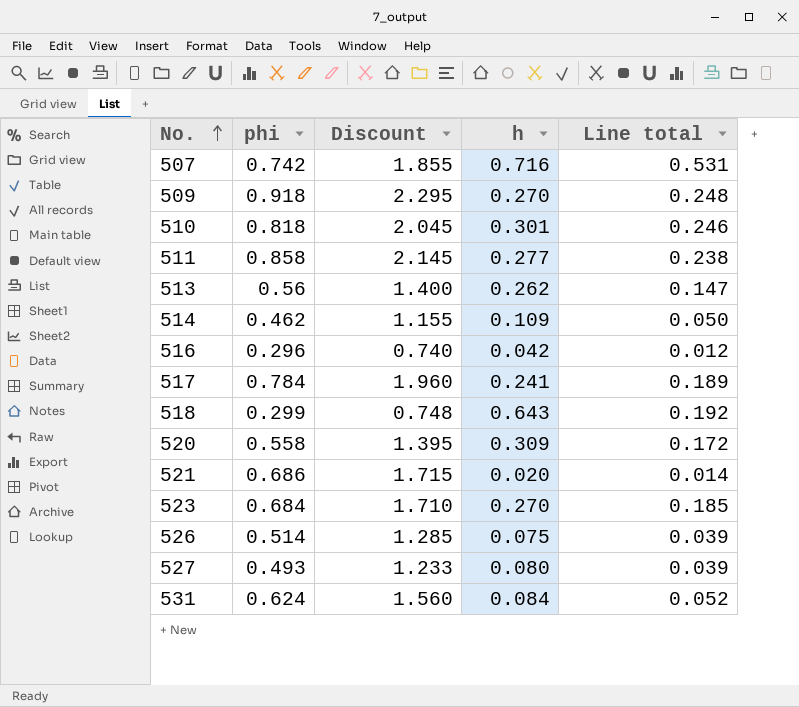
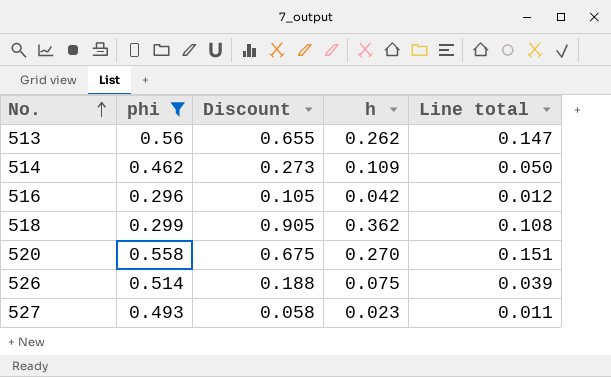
filter: none -> phi <= 0.56
column Discount | formula: [phi] * 2.5 -> [h] * 2.5
518 | h: 0.643 -> 0.362
518 | Line total: 0.192 -> 0.108
520 | h: 0.309 -> 0.270
520 | Line total: 0.172 -> 0.151
527 | h: 0.080 -> 0.023
527 | Line total: 0.039 -> 0.011

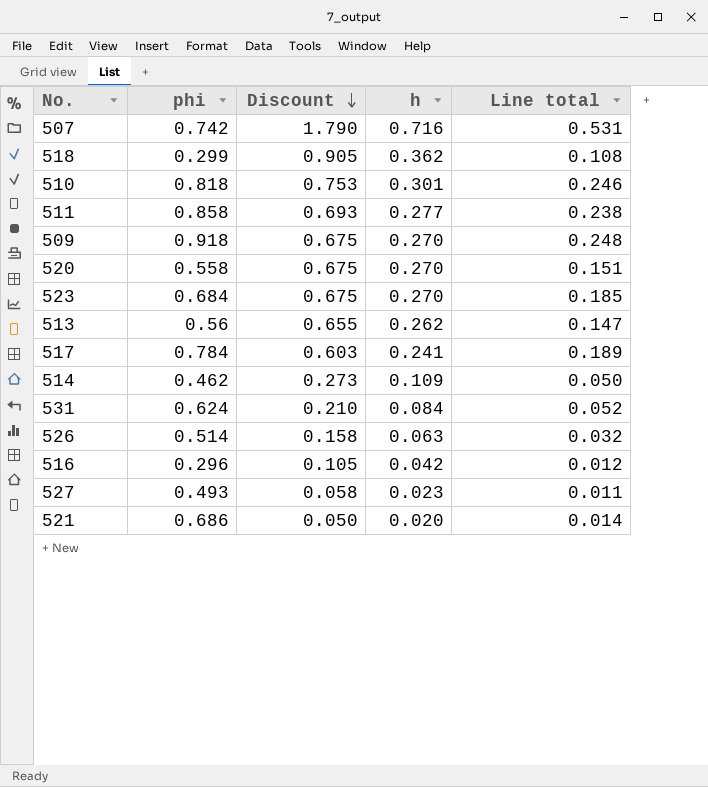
filter: phi <= 0.56 -> none
row order: No. ascending -> Discount descending
526 | Discount: 0.188 -> 0.158
526 | h: 0.075 -> 0.063
526 | Line total: 0.039 -> 0.032

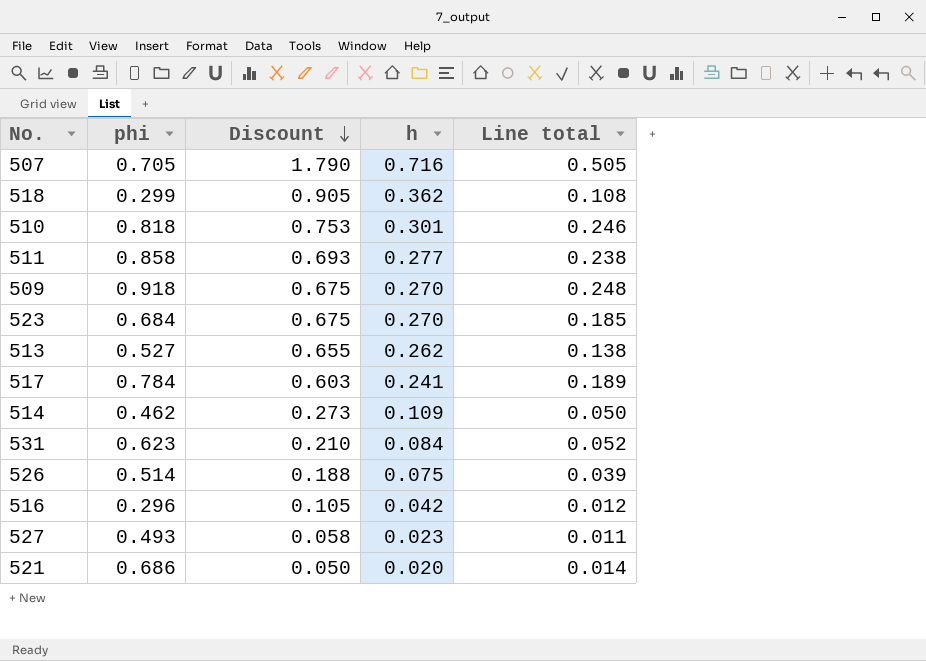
row 520: 0.558 | 0.675 | 0.270 | 0.151 -> none
507 | phi: 0.742 -> 0.705
507 | Line total: 0.531 -> 0.505
513 | phi: 0.56 -> 0.527
513 | Line total: 0.147 -> 0.138
531 | phi: 0.624 -> 0.623
526 | Discount: 0.158 -> 0.188
526 | h: 0.063 -> 0.075
526 | Line total: 0.032 -> 0.039

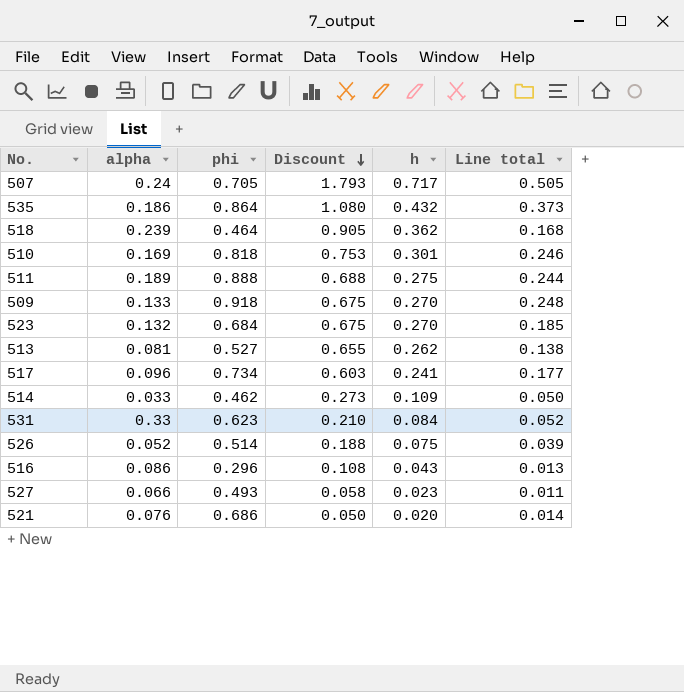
column alpha | position: none -> 2
507 | Discount: 1.790 -> 1.793
507 | h: 0.716 -> 0.717
row 535: none -> 0.186 | 0.864 | 1.080 | 0.432 | 0.373
518 | phi: 0.299 -> 0.464
518 | Line total: 0.108 -> 0.168
511 | phi: 0.858 -> 0.888
511 | Discount: 0.693 -> 0.688
511 | h: 0.277 -> 0.275
511 | Line total: 0.238 -> 0.244
517 | phi: 0.784 -> 0.734
517 | Line total: 0.189 -> 0.177
516 | Discount: 0.105 -> 0.108
516 | h: 0.042 -> 0.043
516 | Line total: 0.012 -> 0.013

